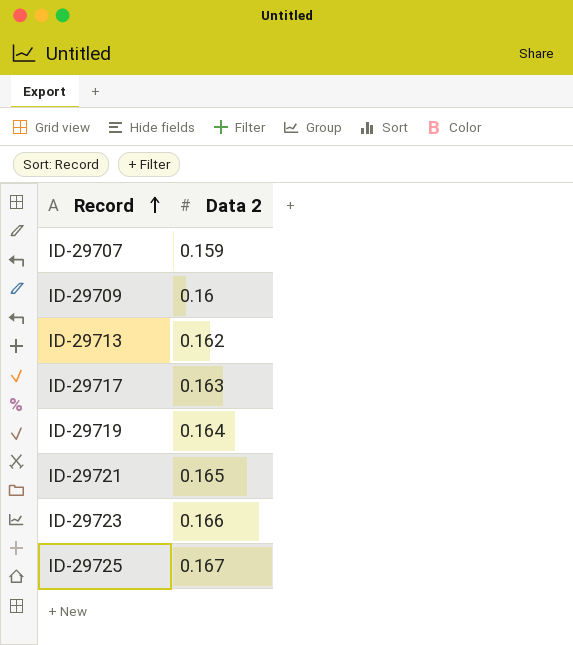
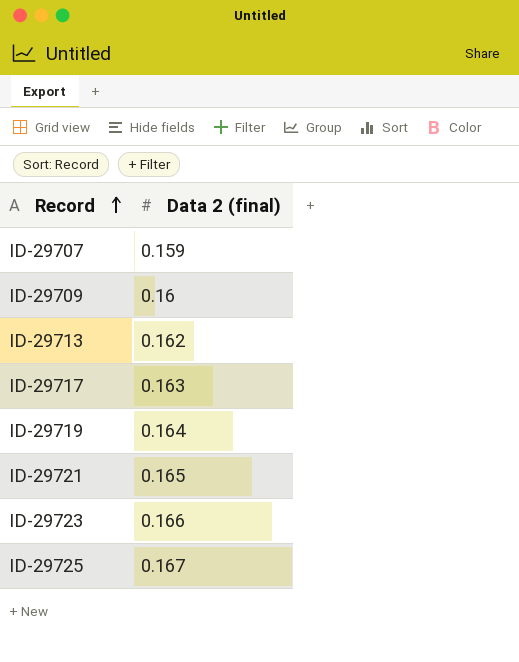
column name: Data 2 -> Data 2 (final)

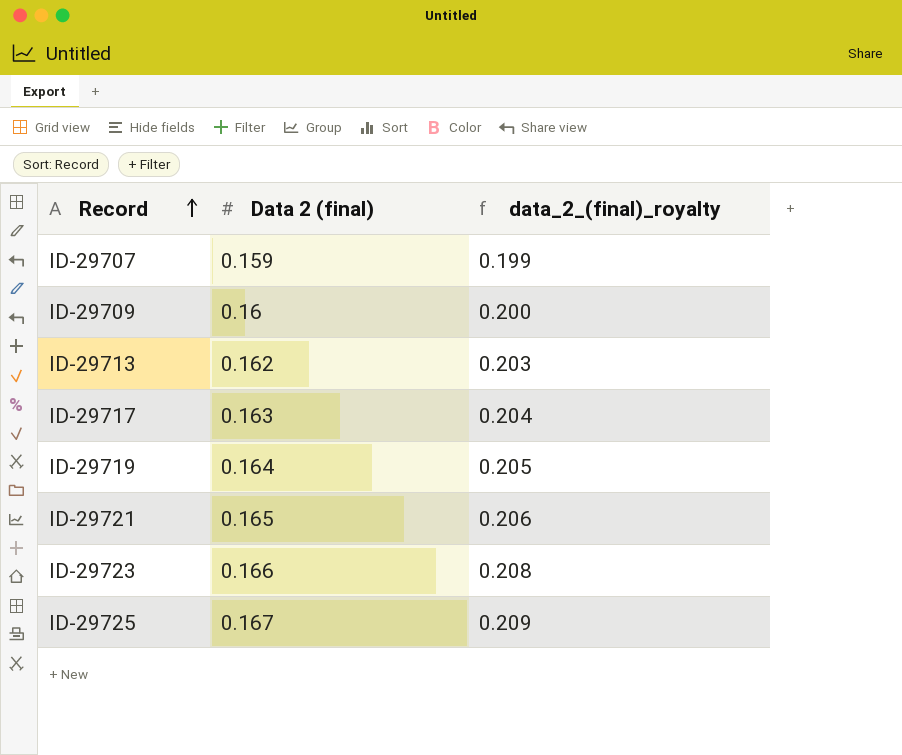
column data_2_(final)_royalty | formula: none -> [Data 2 (final)] * 1.25

